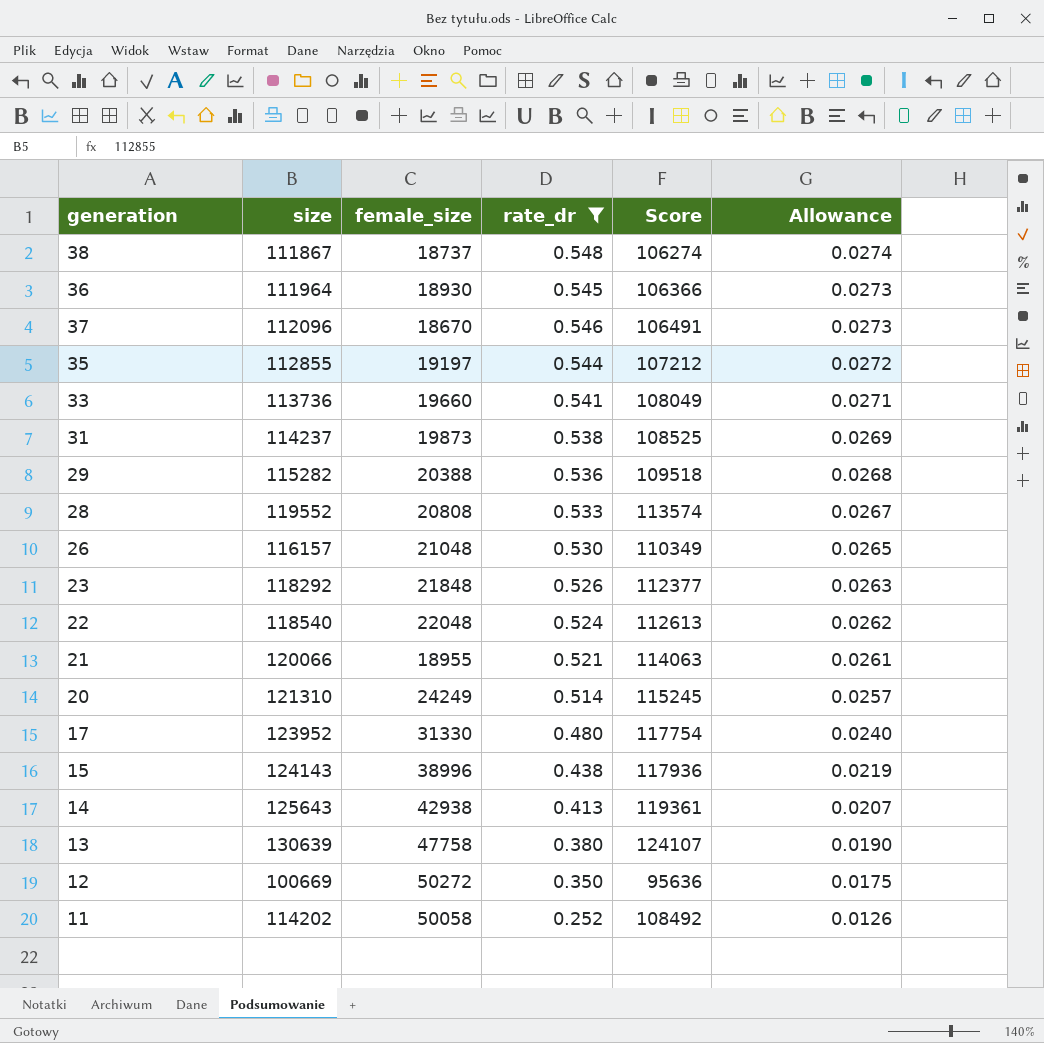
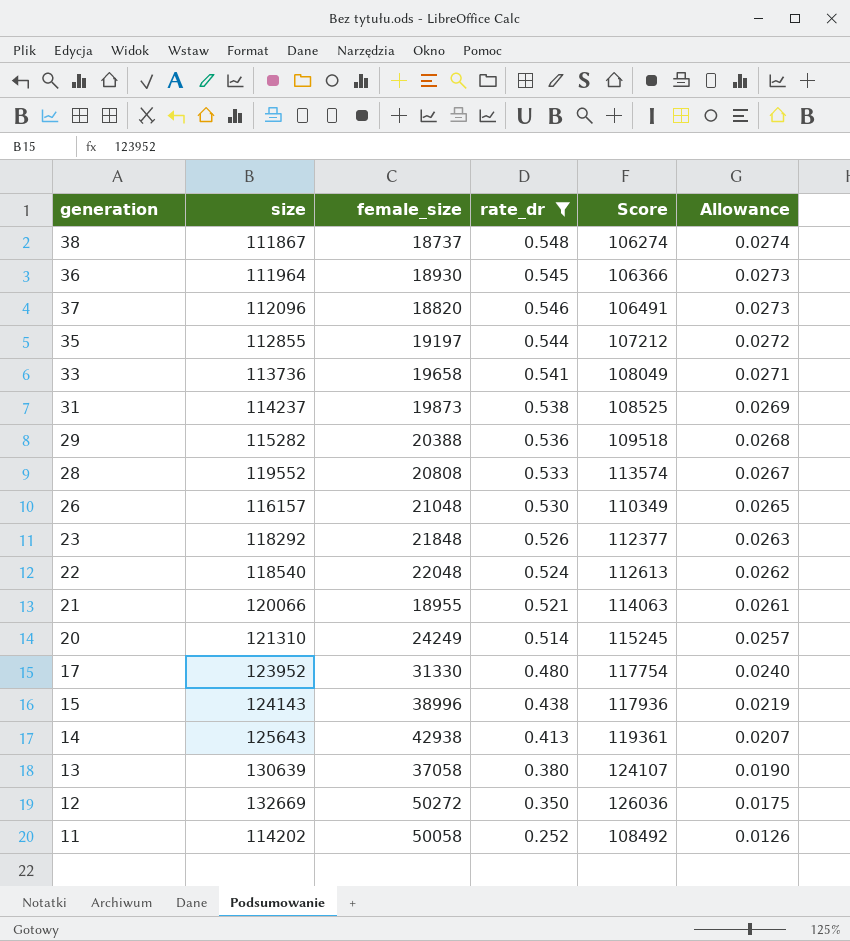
37 | female_size: 18670 -> 18820
33 | female_size: 19660 -> 19658
13 | female_size: 47758 -> 37058
12 | size: 100669 -> 132669
12 | Score: 95636 -> 126036

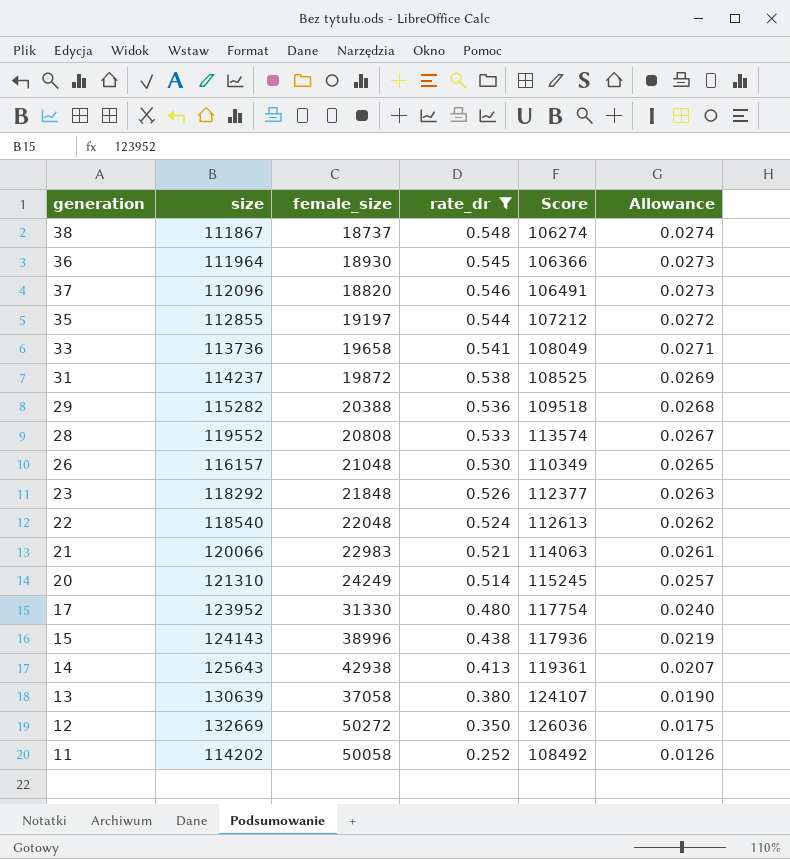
31 | female_size: 19873 -> 19872
21 | female_size: 18955 -> 22983

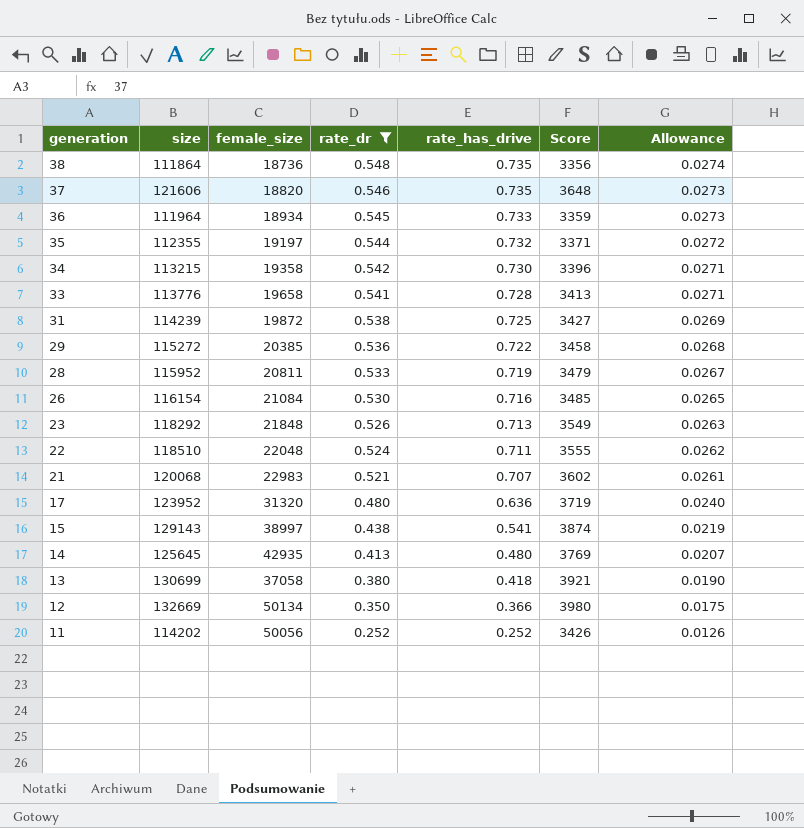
row order: Allowance descending -> generation descending
column rate_has_drive | position: none -> 5
column Score | formula: [size] * 0.95 -> [size] * 0.03
row 20: 121310 | 24249 | 0.514 | 115245 | 0.0257 -> none
38 | size: 111867 -> 111864
38 | female_size: 18737 -> 18736
37 | size: 112096 -> 121606
36 | female_size: 18930 -> 18934
35 | size: 112855 -> 112355
row 34: none -> 113215 | 19358 | 0.542 | 0.730 | 3396 | 0.0271
33 | size: 113736 -> 113776
31 | size: 114237 -> 114239
29 | size: 115282 -> 115272
29 | female_size: 20388 -> 20385
28 | size: 119552 -> 115952
28 | female_size: 20808 -> 20811
26 | size: 116157 -> 116154
26 | female_size: 21048 -> 21084
22 | size: 118540 -> 118510
21 | size: 120066 -> 120068
17 | female_size: 31330 -> 31320
15 | size: 124143 -> 129143
15 | female_size: 38996 -> 38997
14 | size: 125643 -> 125645
14 | female_size: 42938 -> 42935
13 | size: 130639 -> 130699
12 | female_size: 50272 -> 50134
11 | female_size: 50058 -> 50056

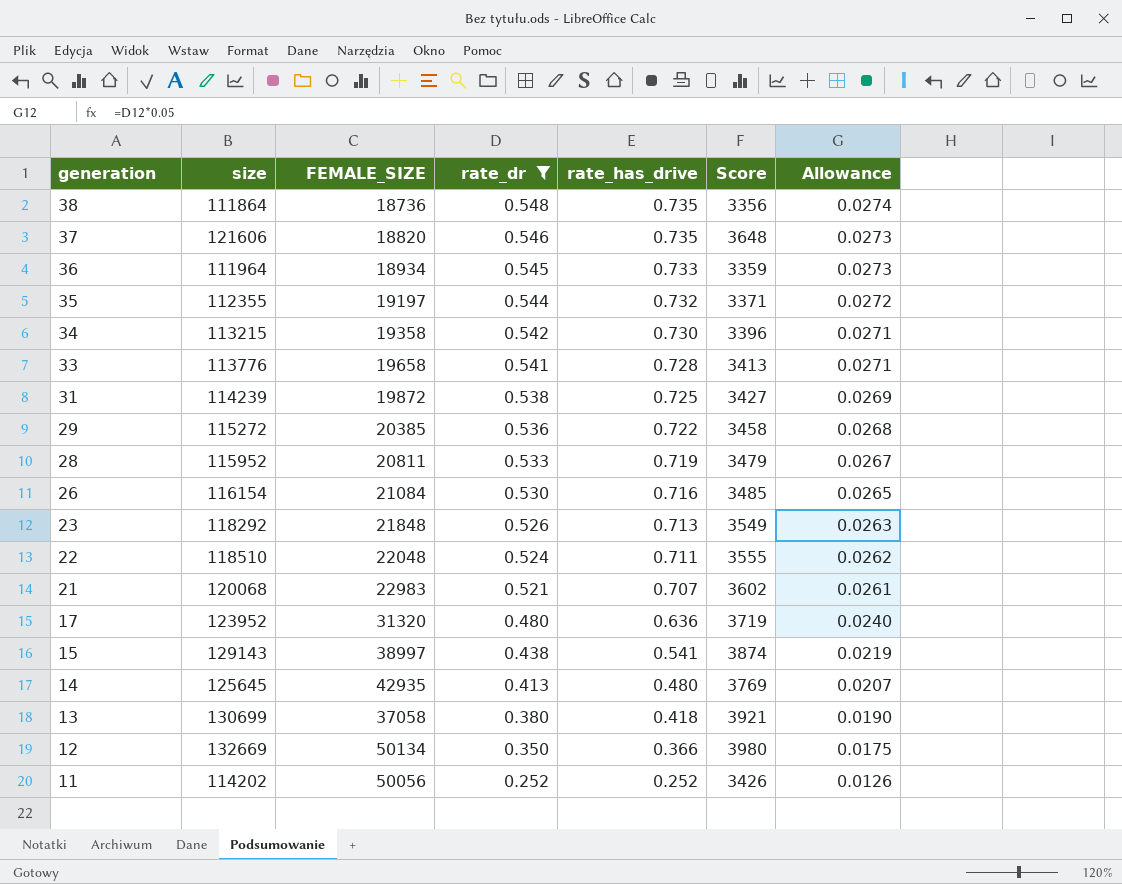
column name: female_size -> FEMALE_SIZE

